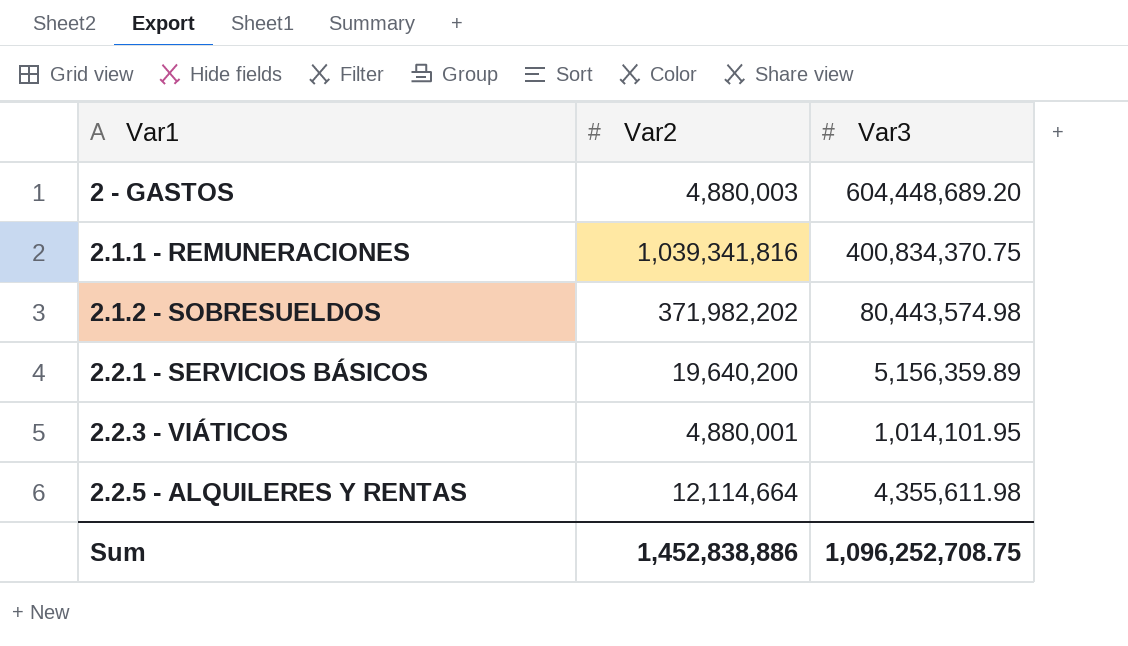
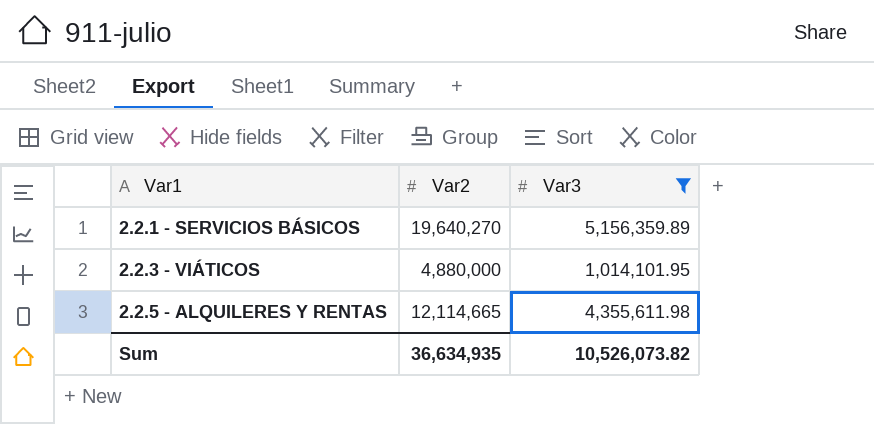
filter: none -> Var3 <= 5,156,359.89
2.2.1 - SERVICIOS BÁSICOS | Var2: 19,640,200 -> 19,640,270
2.2.3 - VIÁTICOS | Var2: 4,880,001 -> 4,880,000
2.2.5 - ALQUILERES Y RENTAS | Var2: 12,114,664 -> 12,114,665
Sum | Var2: 1,452,838,886 -> 36,634,935
Sum | Var3: 1,096,252,708.75 -> 10,526,073.82

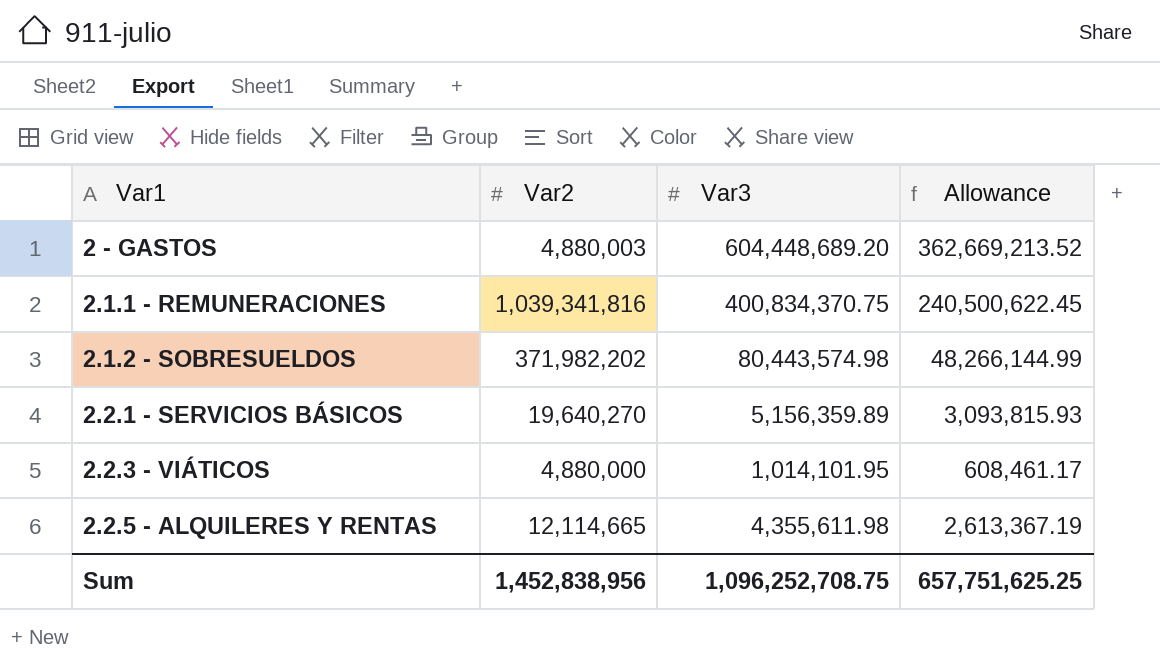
filter: Var3 <= 5,156,359.89 -> none
column Allowance | formula: none -> [Var3] * 0.6
Sum | Var2: 36,634,935 -> 1,452,838,956
Sum | Var3: 10,526,073.82 -> 1,096,252,708.75

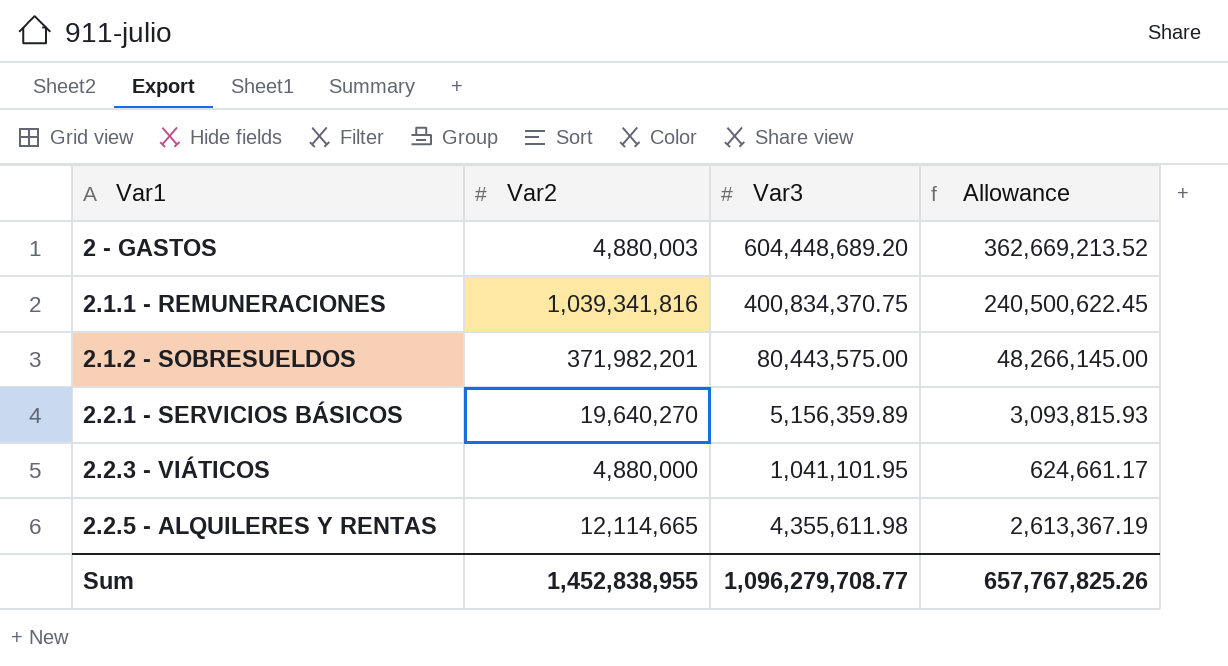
2.1.2 - SOBRESUELDOS | Var2: 371,982,202 -> 371,982,201
2.1.2 - SOBRESUELDOS | Var3: 80,443,574.98 -> 80,443,575.00
2.1.2 - SOBRESUELDOS | Allowance: 48,266,144.99 -> 48,266,145.00
2.2.3 - VIÁTICOS | Var3: 1,014,101.95 -> 1,041,101.95
2.2.3 - VIÁTICOS | Allowance: 608,461.17 -> 624,661.17
Sum | Var2: 1,452,838,956 -> 1,452,838,955
Sum | Var3: 1,096,252,708.75 -> 1,096,279,708.77
Sum | Allowance: 657,751,625.25 -> 657,767,825.26

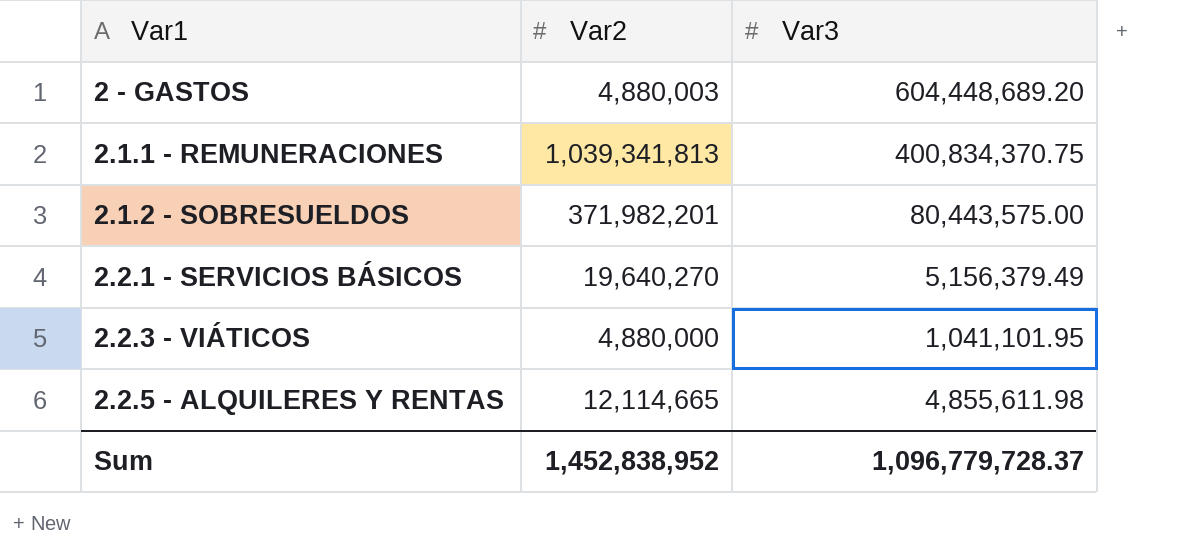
column Allowance | formula: [Var3] * 0.6 -> none
2.1.1 - REMUNERACIONES | Var2: 1,039,341,816 -> 1,039,341,813
2.2.1 - SERVICIOS BÁSICOS | Var3: 5,156,359.89 -> 5,156,379.49
2.2.5 - ALQUILERES Y RENTAS | Var3: 4,355,611.98 -> 4,855,611.98
Sum | Var2: 1,452,838,955 -> 1,452,838,952
Sum | Var3: 1,096,279,708.77 -> 1,096,779,728.37

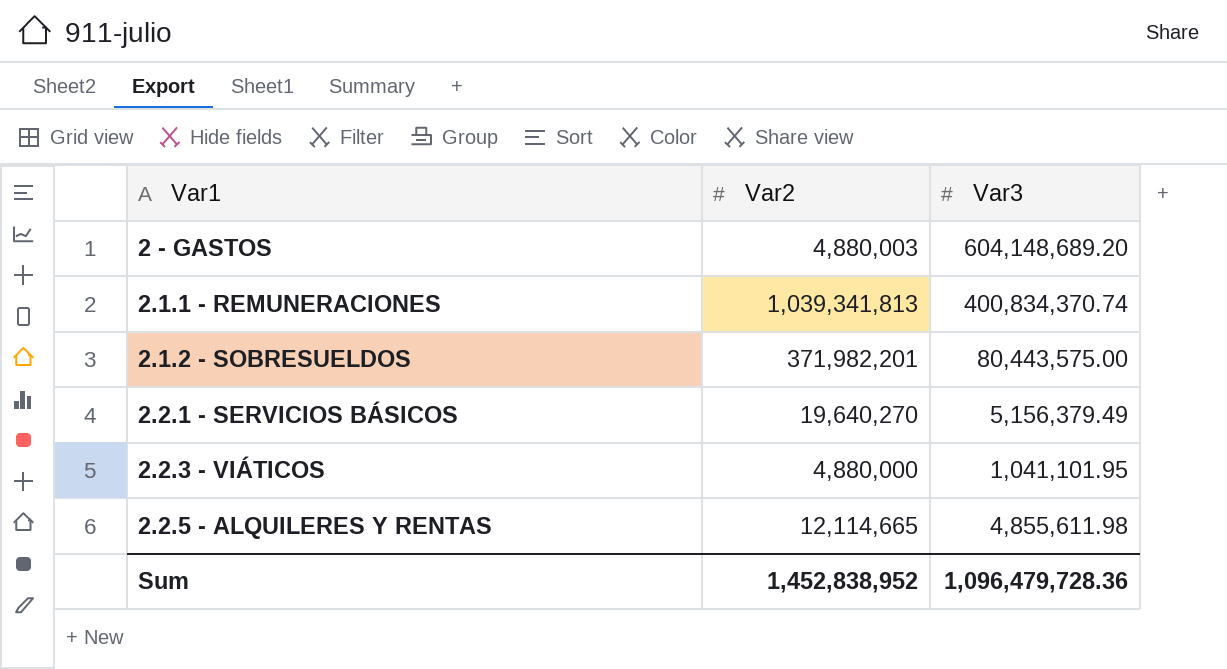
2 - GASTOS | Var3: 604,448,689.20 -> 604,148,689.20
2.1.1 - REMUNERACIONES | Var3: 400,834,370.75 -> 400,834,370.74
Sum | Var3: 1,096,779,728.37 -> 1,096,479,728.36

